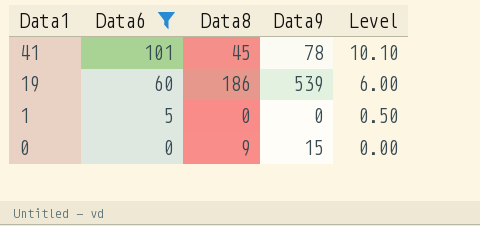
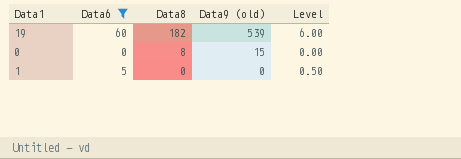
row order: Data1 descending -> Data8 descending
column name: Data9 -> Data9 (old)
row 41: 101 | 45 | 78 | 10.10 -> none
19 | Data8: 186 -> 182
0 | Data8: 9 -> 8

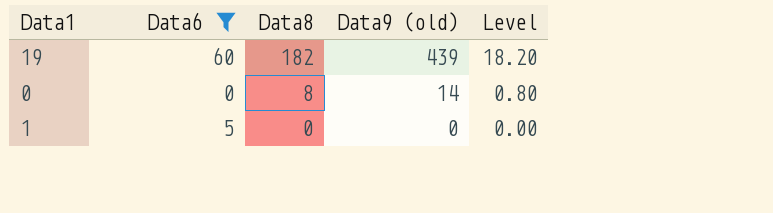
column Level | formula: [Data6] * 0.1 -> [Data8] * 0.1
19 | Data9 (old): 539 -> 439
0 | Data9 (old): 15 -> 14

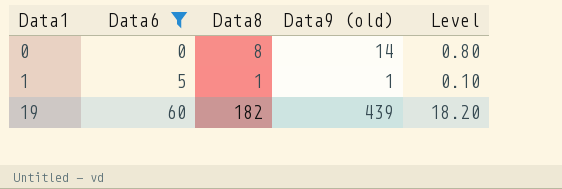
row order: Data8 descending -> Data1 ascending
1 | Data8: 0 -> 1
1 | Data9 (old): 0 -> 1
1 | Level: 0.00 -> 0.10

